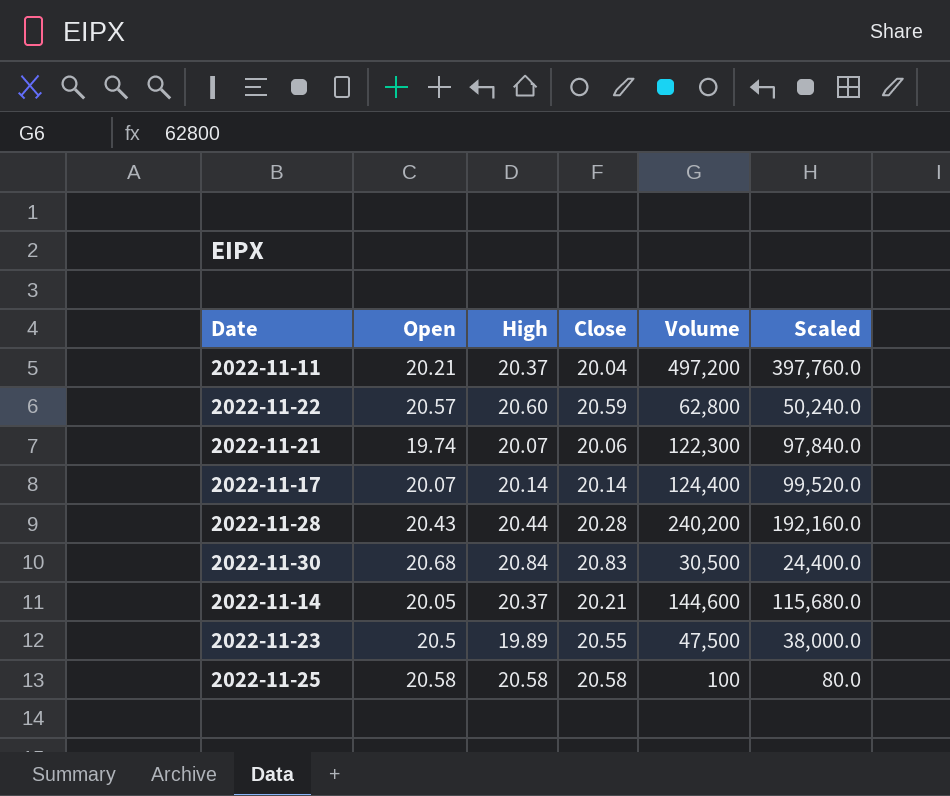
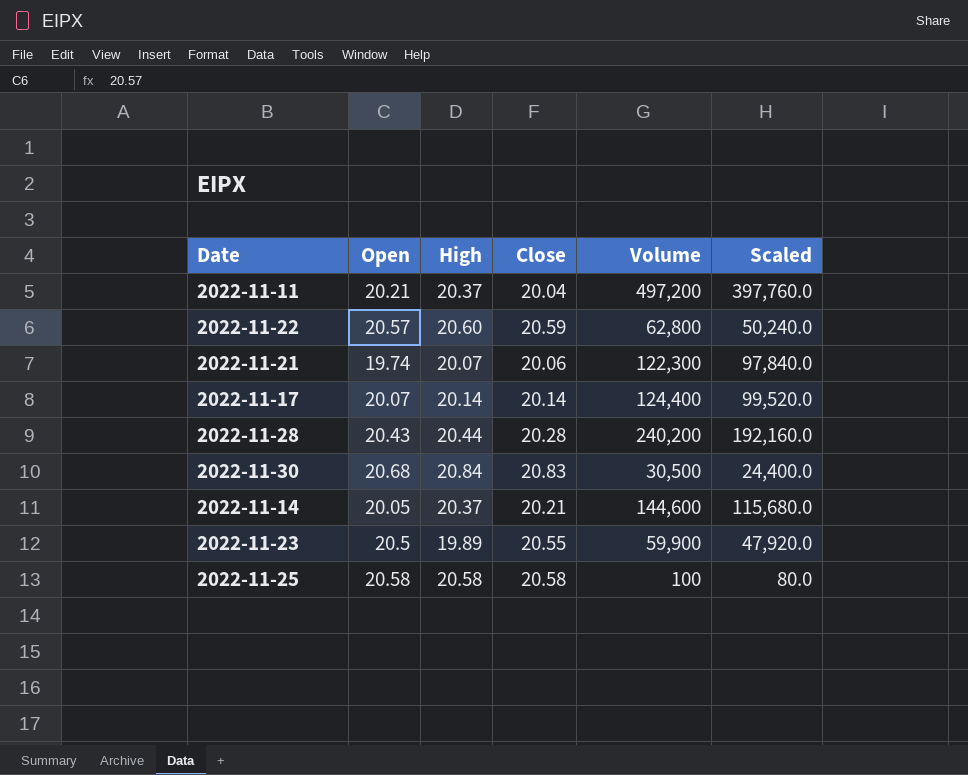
2022-11-23 | Volume: 47,500 -> 59,900
2022-11-23 | Scaled: 38,000.0 -> 47,920.0

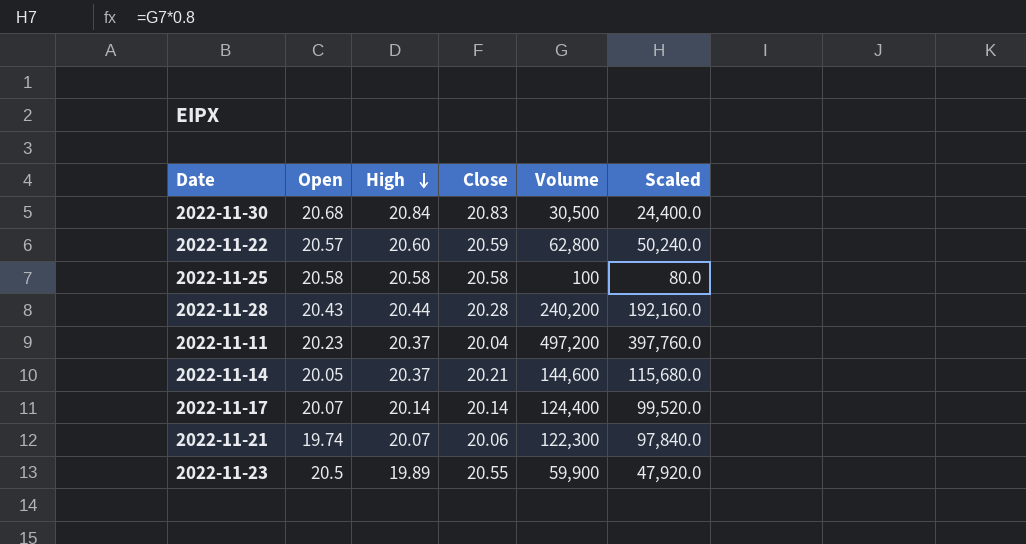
row order: none -> High descending
2022-11-11 | Open: 20.21 -> 20.23

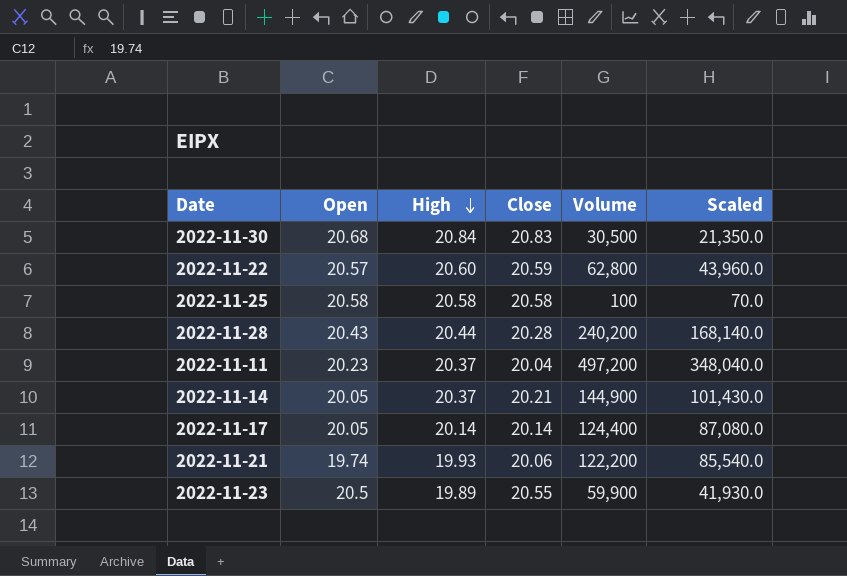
column Scaled | formula: [Volume] * 0.8 -> [Volume] * 0.7
2022-11-14 | Volume: 144,600 -> 144,900
2022-11-17 | Open: 20.07 -> 20.05
2022-11-21 | High: 20.07 -> 19.93
2022-11-21 | Volume: 122,300 -> 122,200

